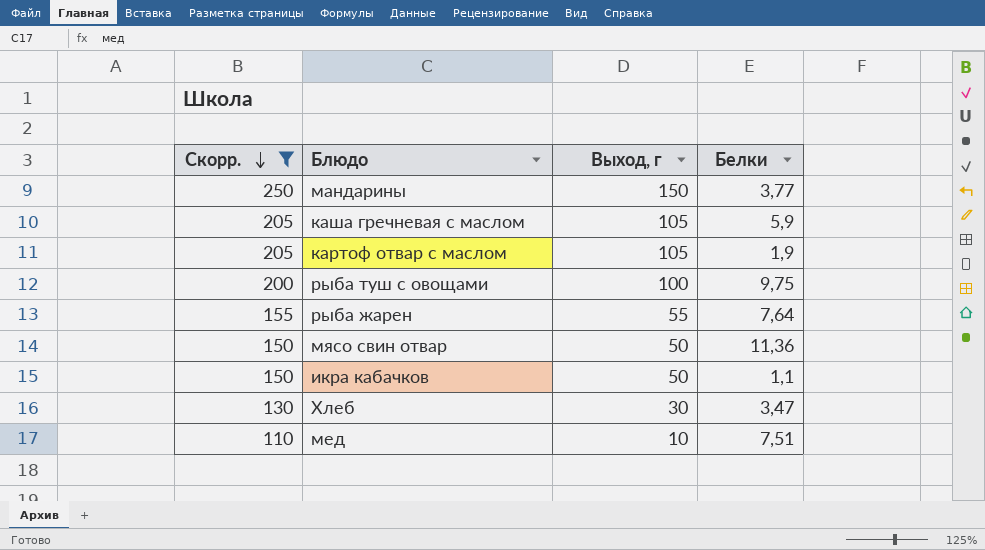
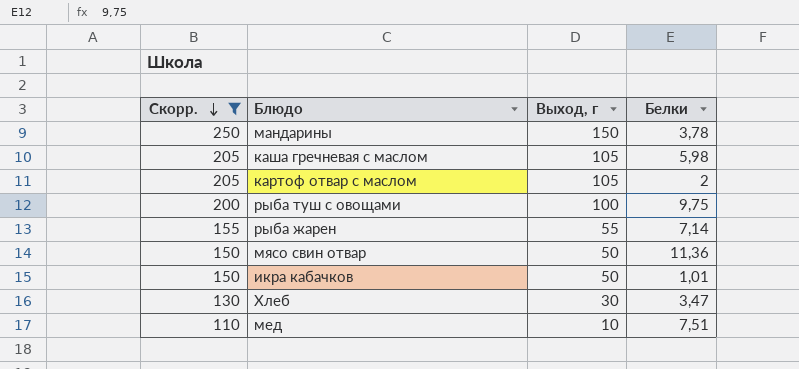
мандарины | Белки: 3,77 -> 3,78
каша гречневая с маслом | Белки: 5,9 -> 5,98
картоф отвар с маслом | Белки: 1,9 -> 2
рыба жарен | Белки: 7,64 -> 7,14
икра кабачков | Белки: 1,1 -> 1,01

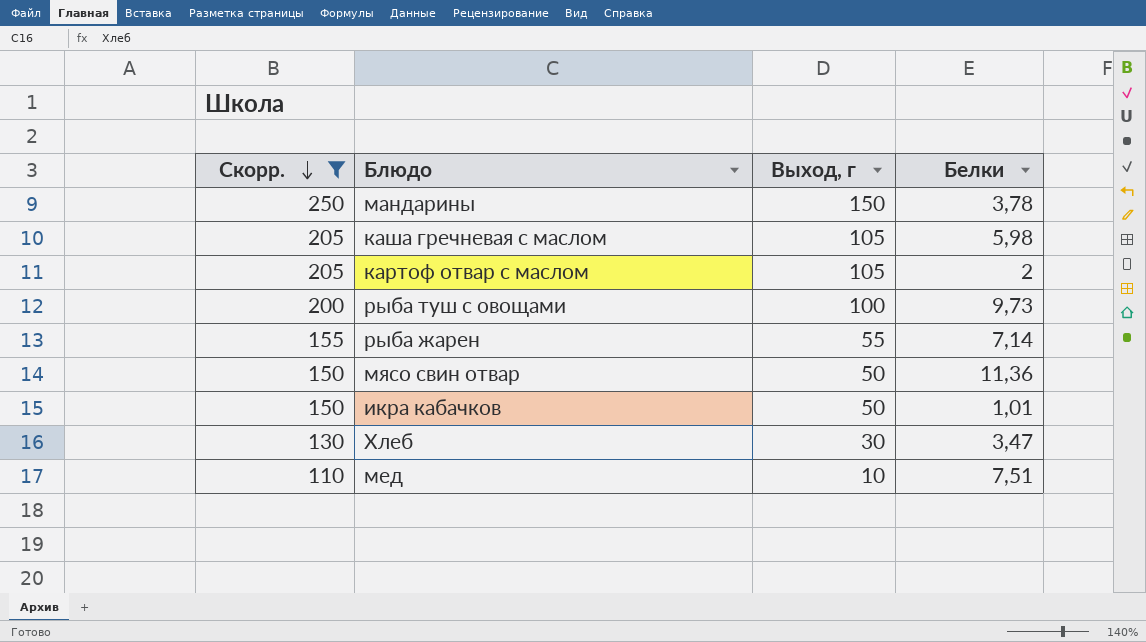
рыба туш с овощами | Белки: 9,75 -> 9,73

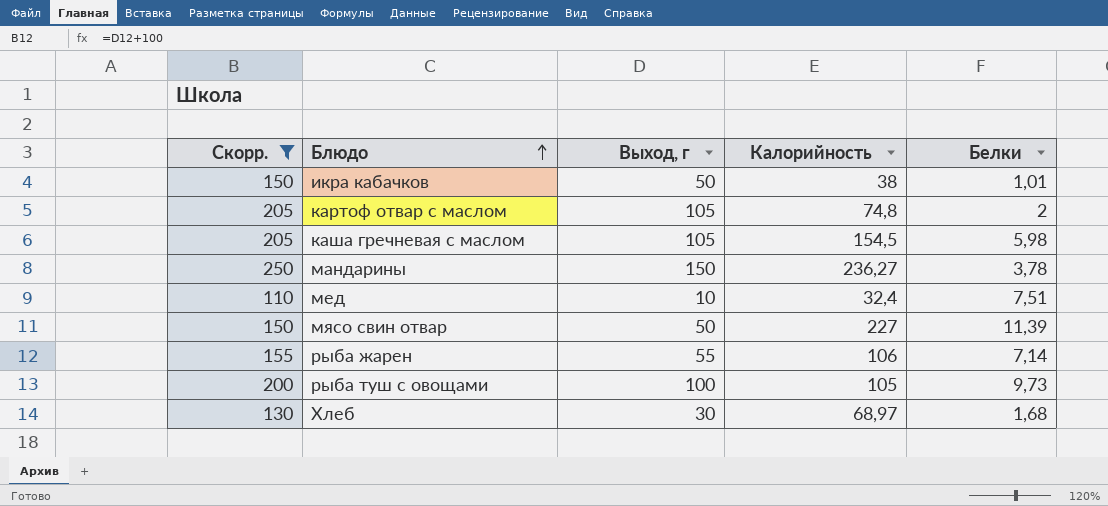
row order: Скорр. descending -> Блюдо ascending
column Калорийность | position: none -> 4
мясо свин отвар | Белки: 11,36 -> 11,39
Хлеб | Белки: 3,47 -> 1,68

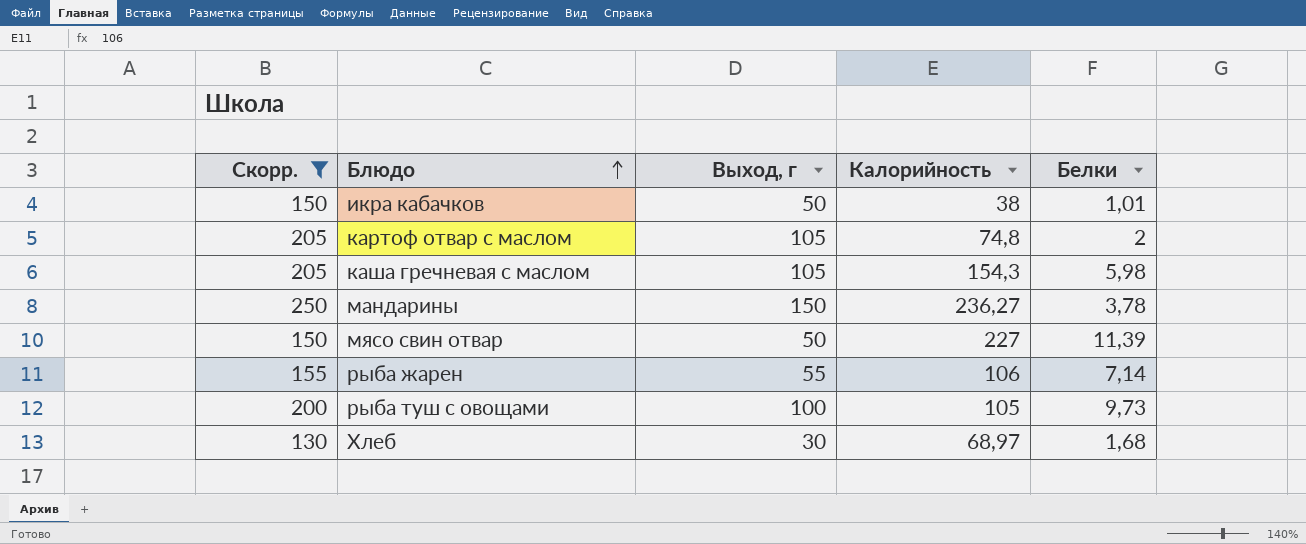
row мед: 110 | 10 | 32,4 | 7,51 -> none
каша гречневая с маслом | Калорийность: 154,5 -> 154,3

